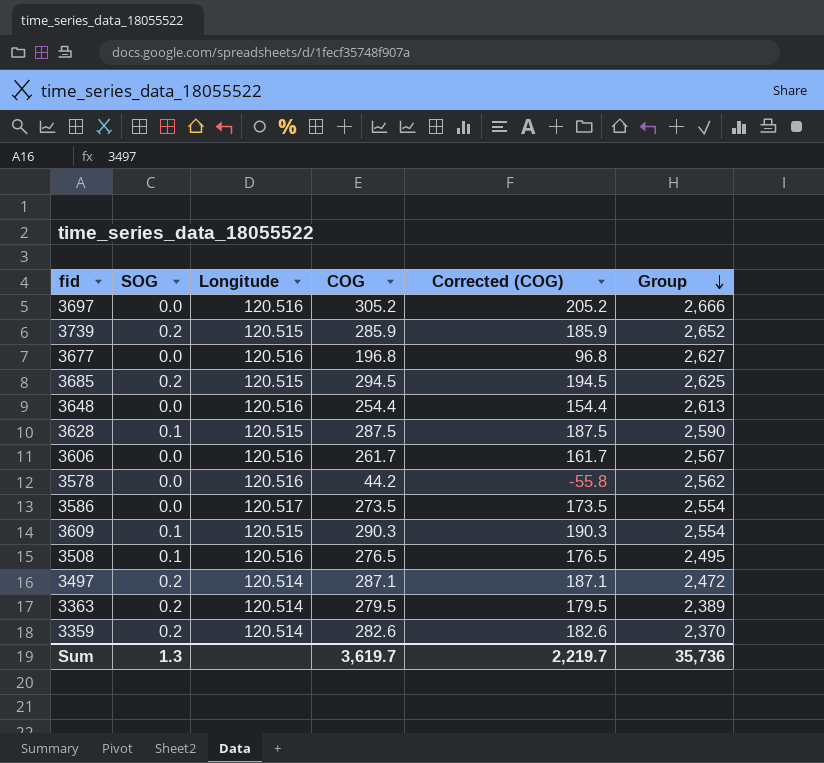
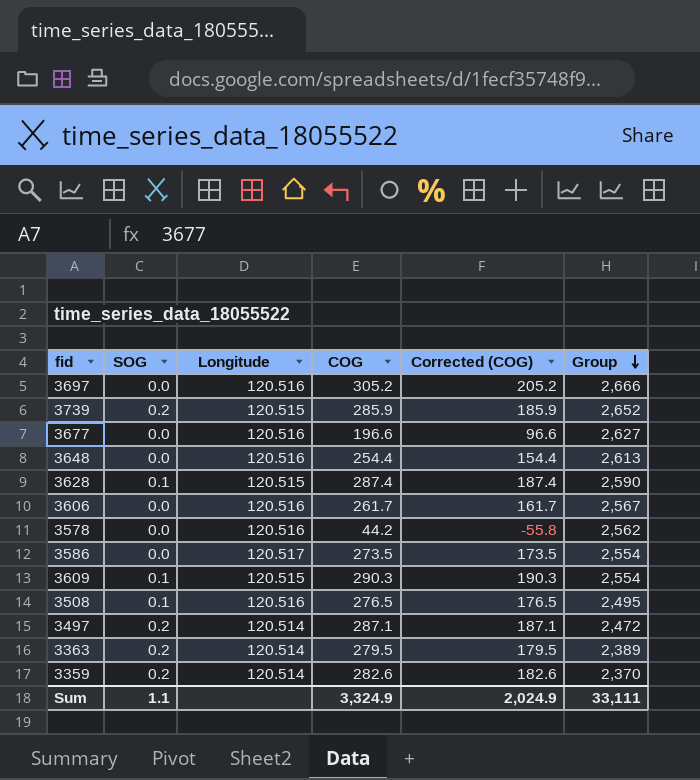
row 3685: 0.2 | 120.515 | 294.5 | 194.5 | 2,625 -> none
3677 | COG: 196.8 -> 196.6
3677 | Corrected (COG): 96.8 -> 96.6
3628 | COG: 287.5 -> 287.4
3628 | Corrected (COG): 187.5 -> 187.4
Sum | SOG: 1.3 -> 1.1
Sum | COG: 3,619.7 -> 3,324.9
Sum | Corrected (COG): 2,219.7 -> 2,024.9
Sum | Group: 35,736 -> 33,111

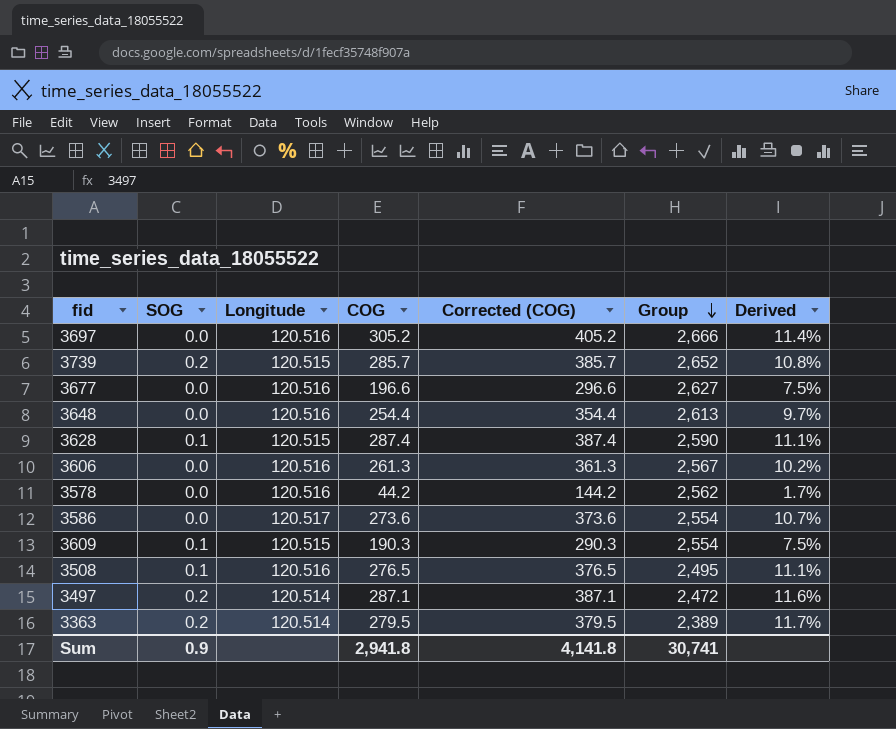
column Corrected (COG) | formula: [COG] - 100 -> [COG] + 100
column Derived | formula: none -> [COG] / [Group]
row 3359: 0.2 | 120.514 | 282.6 | 182.6 | 2,370 -> none
3739 | COG: 285.9 -> 285.7
3606 | COG: 261.7 -> 261.3
3586 | COG: 273.5 -> 273.6
3609 | COG: 290.3 -> 190.3
Sum | SOG: 1.1 -> 0.9
Sum | COG: 3,324.9 -> 2,941.8
Sum | Corrected (COG): 2,024.9 -> 4,141.8
Sum | Group: 33,111 -> 30,741

